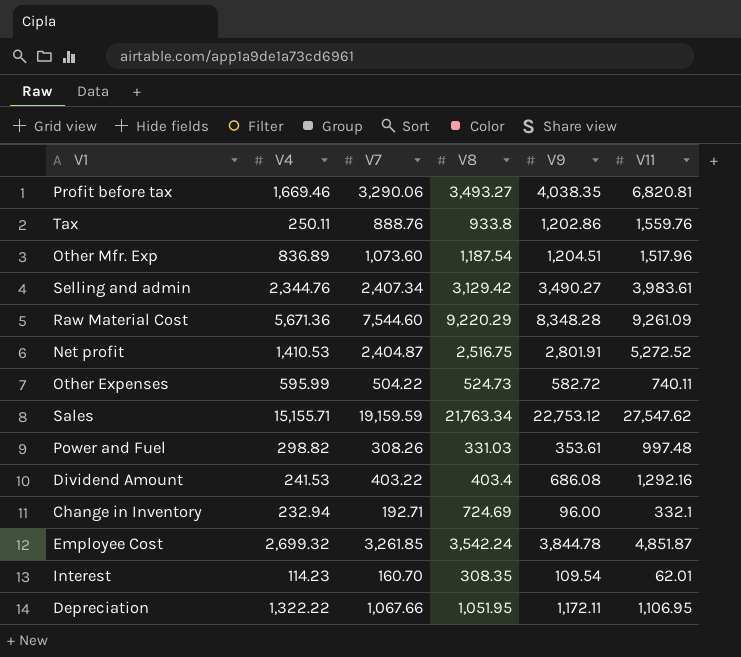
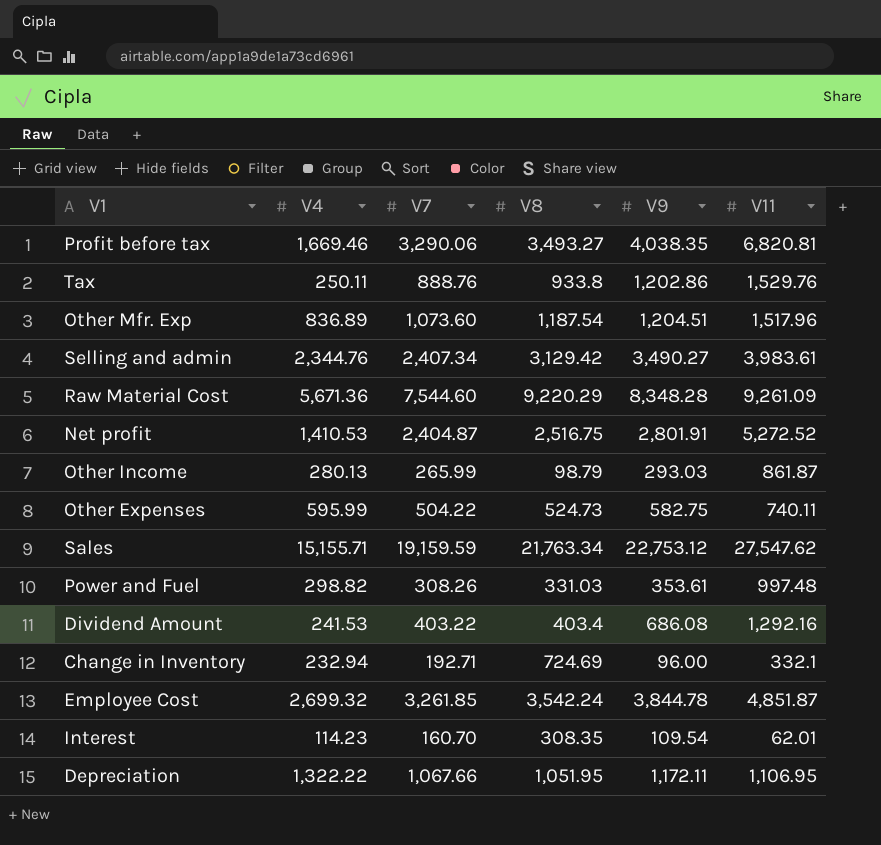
Tax | V11: 1,559.76 -> 1,529.76
row Other Income: none -> 280.13 | 265.99 | 98.79 | 293.03 | 861.87
Other Expenses | V9: 582.72 -> 582.75

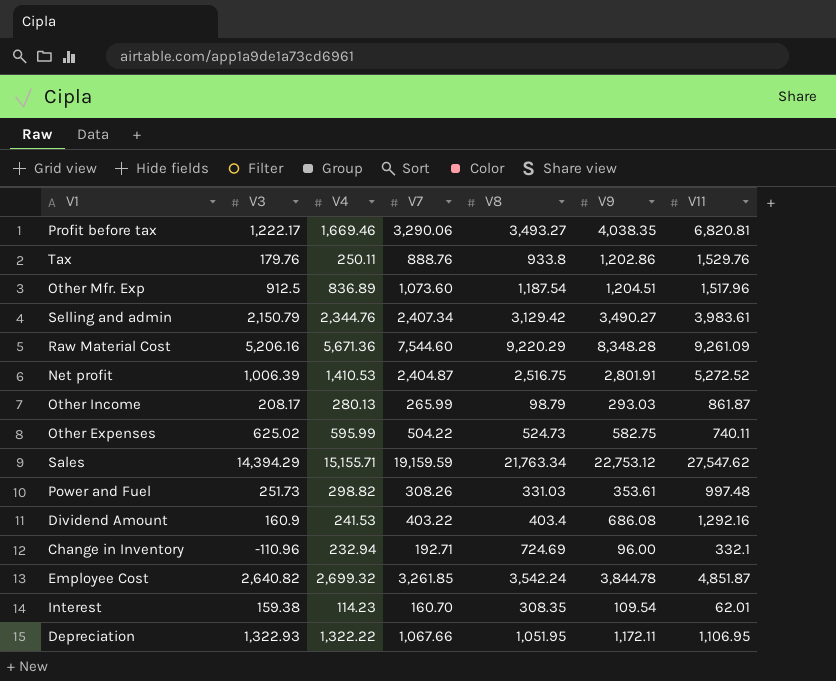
column V3 | position: none -> 2

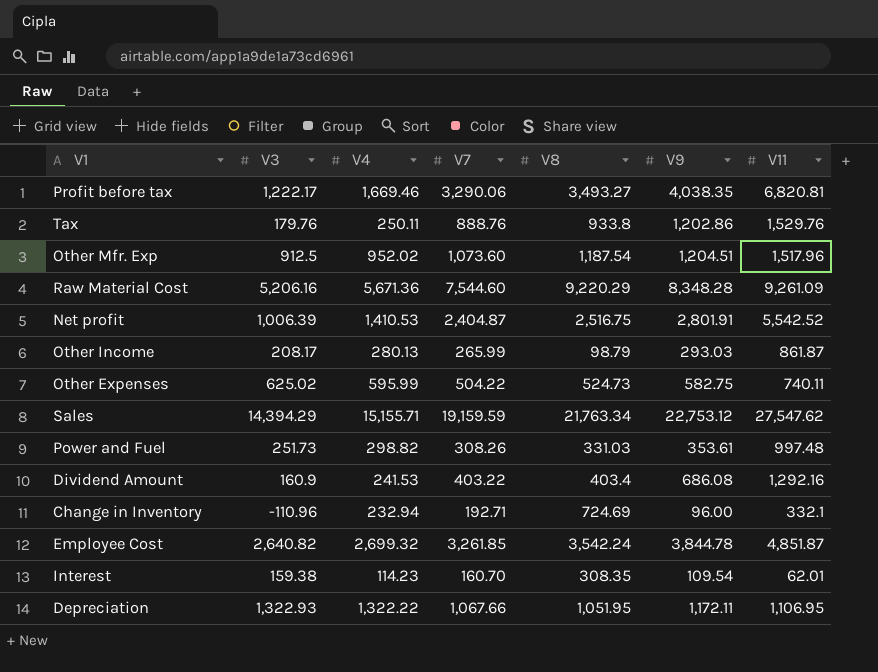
row Selling and admin: 2,150.79 | 2,344.76 | 2,407.34 | 3,129.42 | 3,490.27 | 3,983.61 -> none
Other Mfr. Exp | V4: 836.89 -> 952.02
Net profit | V11: 5,272.52 -> 5,542.52

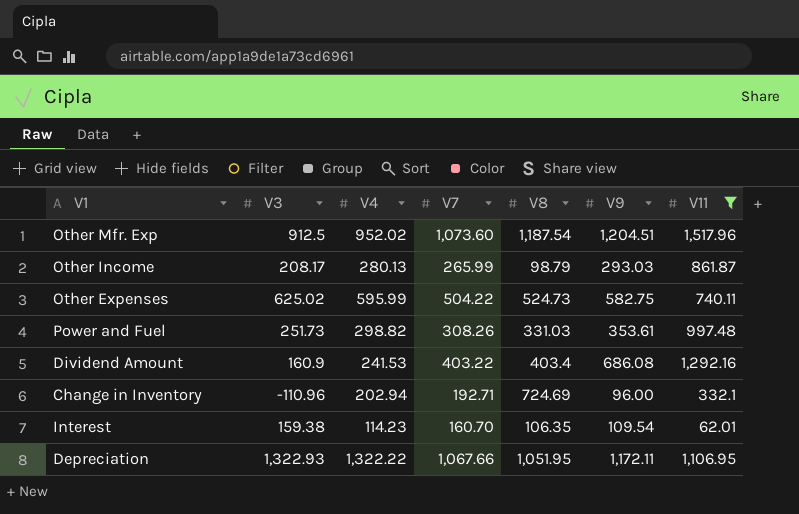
filter: none -> V11 <= 1,517.96
Change in Inventory | V4: 232.94 -> 202.94
Interest | V8: 308.35 -> 106.35

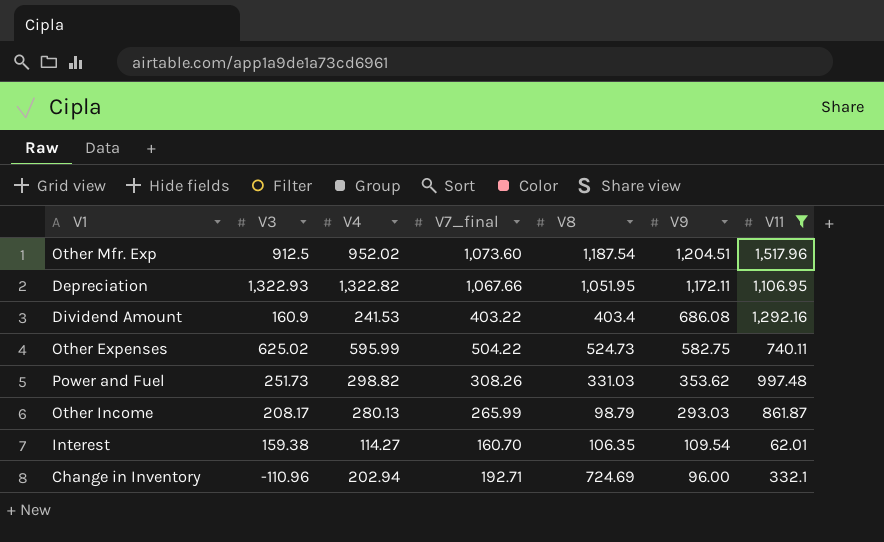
row order: none -> V9 descending
column name: V7 -> V7_final
Depreciation | V4: 1,322.22 -> 1,322.82
Power and Fuel | V9: 353.61 -> 353.62
Interest | V4: 114.23 -> 114.27

